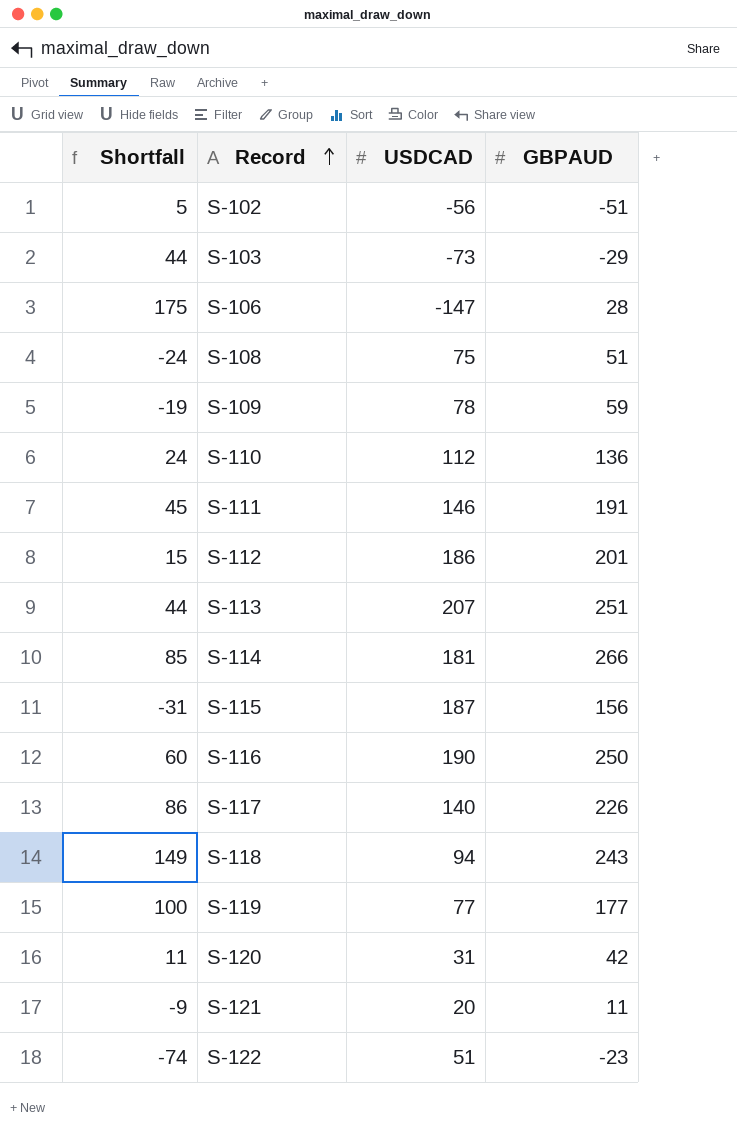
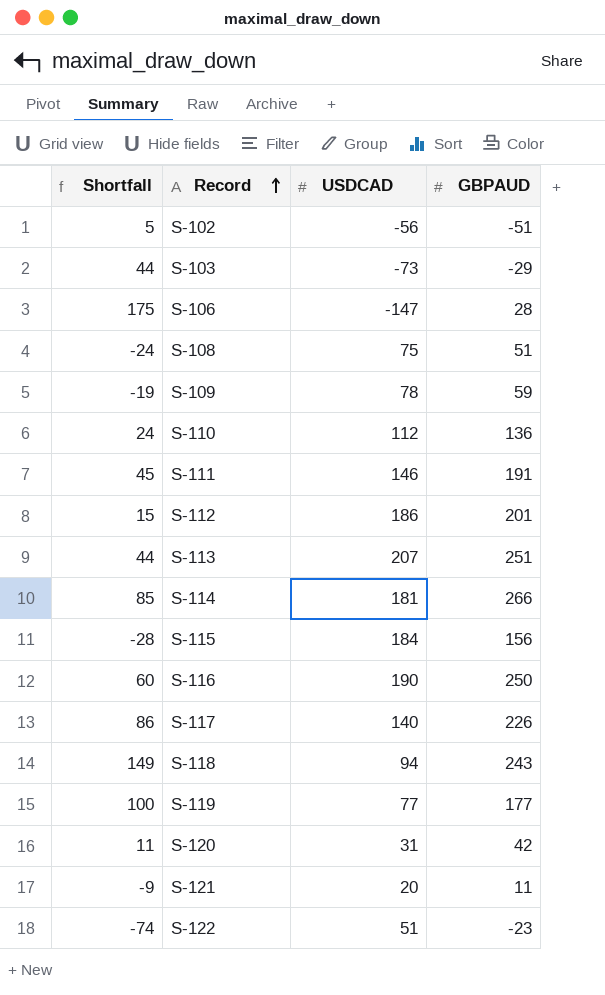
S-115 | Shortfall: -31 -> -28
S-115 | USDCAD: 187 -> 184

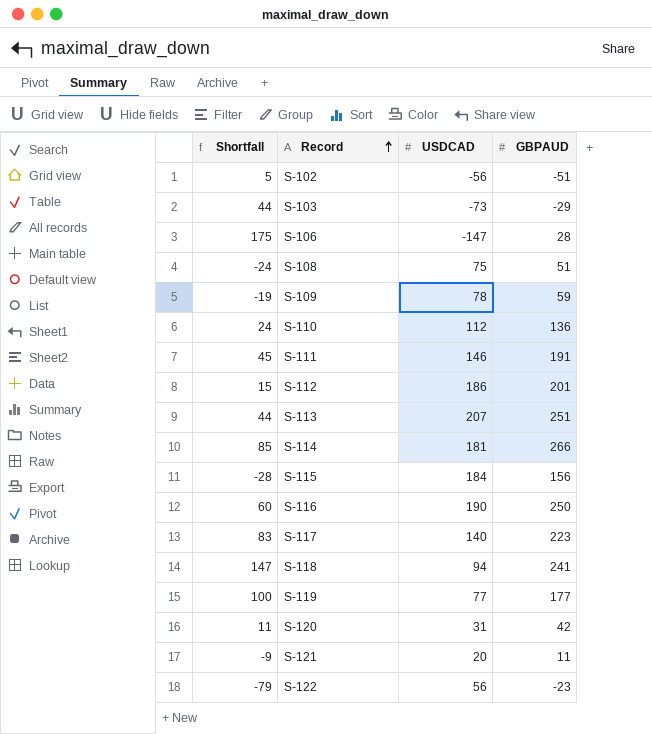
S-117 | Shortfall: 86 -> 83
S-117 | GBPAUD: 226 -> 223
S-118 | Shortfall: 149 -> 147
S-118 | GBPAUD: 243 -> 241
S-122 | Shortfall: -74 -> -79
S-122 | USDCAD: 51 -> 56

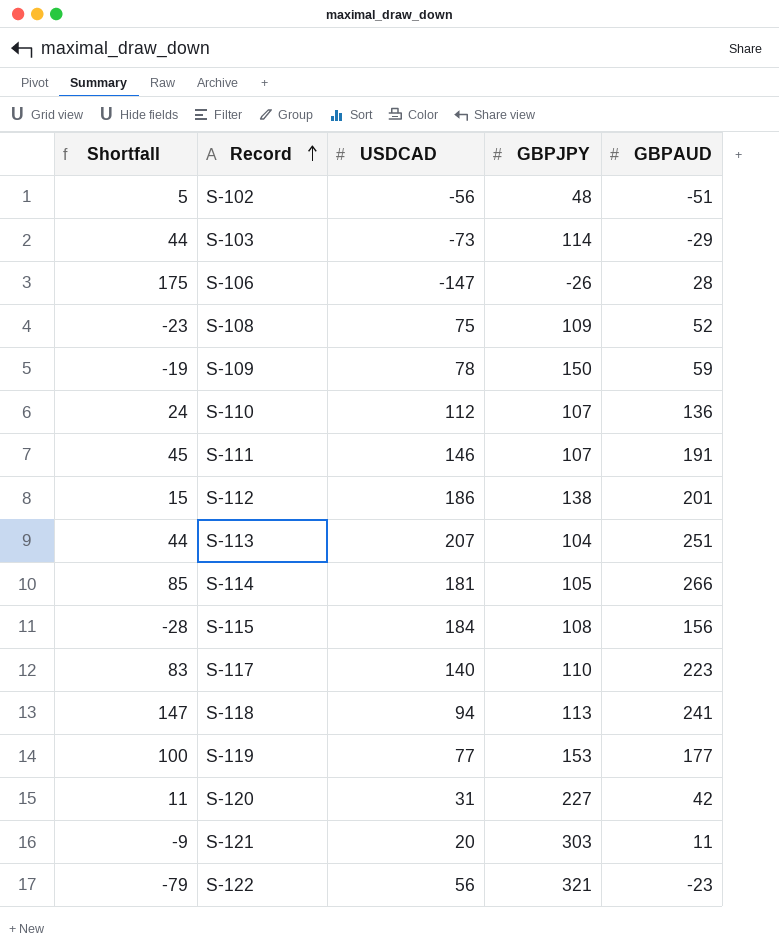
column GBPJPY | position: none -> 4
row S-116: 60 | 190 | 250 -> none
S-108 | Shortfall: -24 -> -23
S-108 | GBPAUD: 51 -> 52

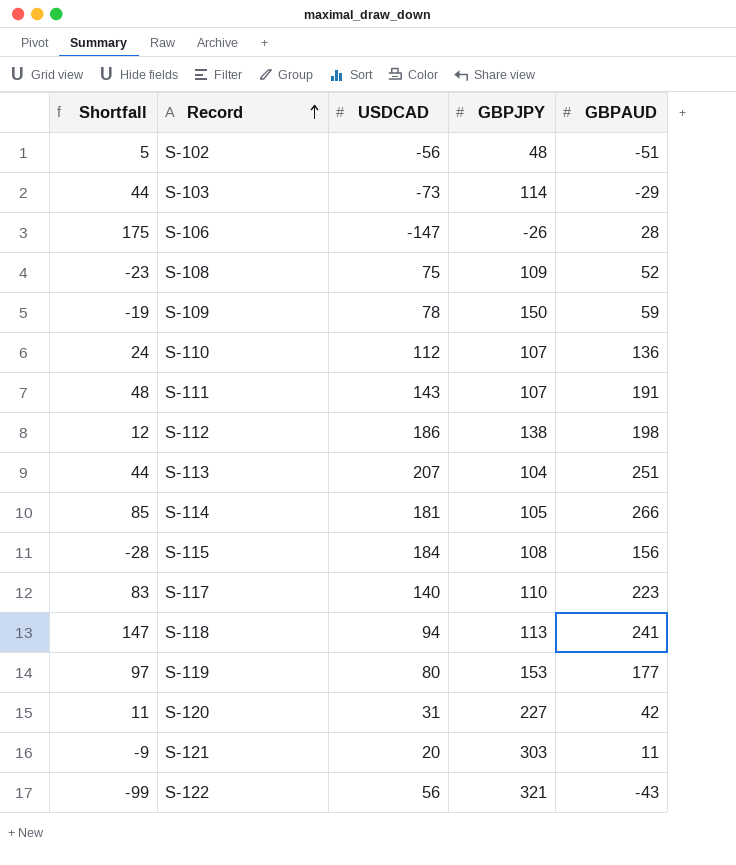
S-111 | Shortfall: 45 -> 48
S-111 | USDCAD: 146 -> 143
S-112 | Shortfall: 15 -> 12
S-112 | GBPAUD: 201 -> 198
S-119 | Shortfall: 100 -> 97
S-119 | USDCAD: 77 -> 80
S-122 | Shortfall: -79 -> -99
S-122 | GBPAUD: -23 -> -43

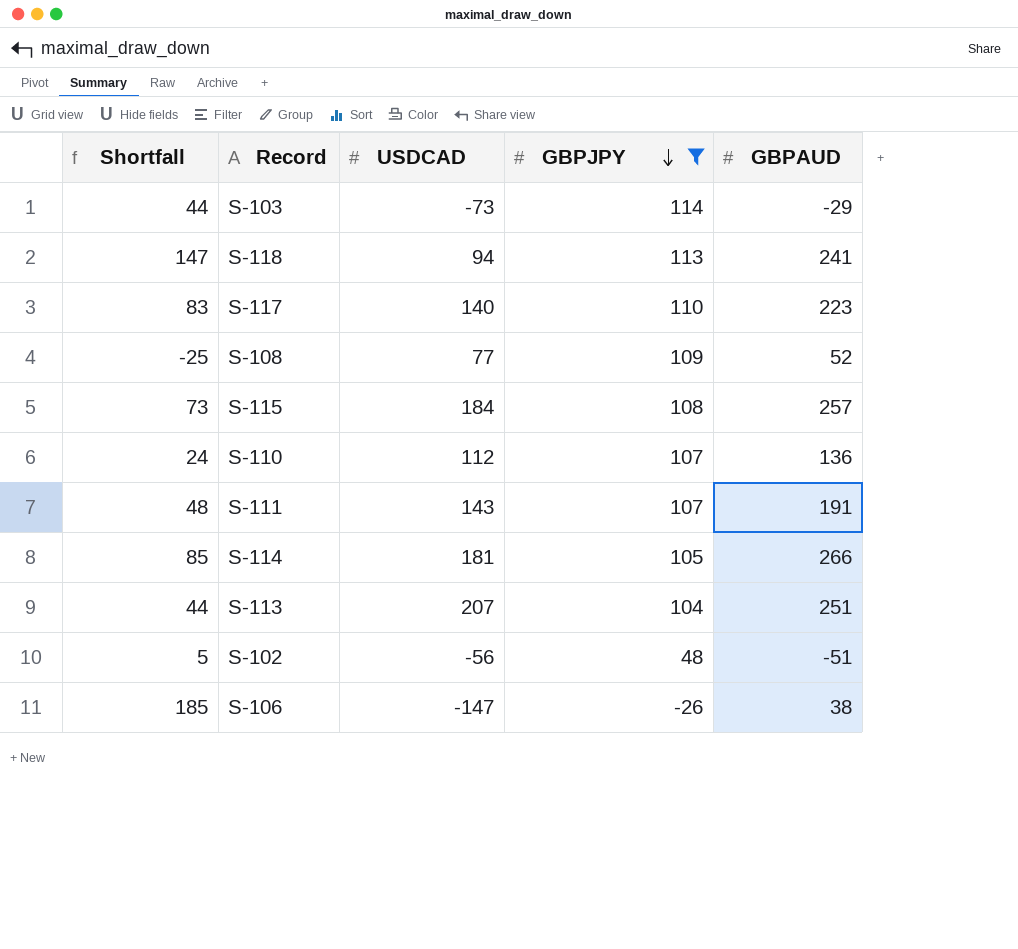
filter: none -> GBPJPY <= 114
row order: Record ascending -> GBPJPY descending
S-108 | Shortfall: -23 -> -25
S-108 | USDCAD: 75 -> 77
S-115 | Shortfall: -28 -> 73
S-115 | GBPAUD: 156 -> 257
S-106 | Shortfall: 175 -> 185
S-106 | GBPAUD: 28 -> 38

